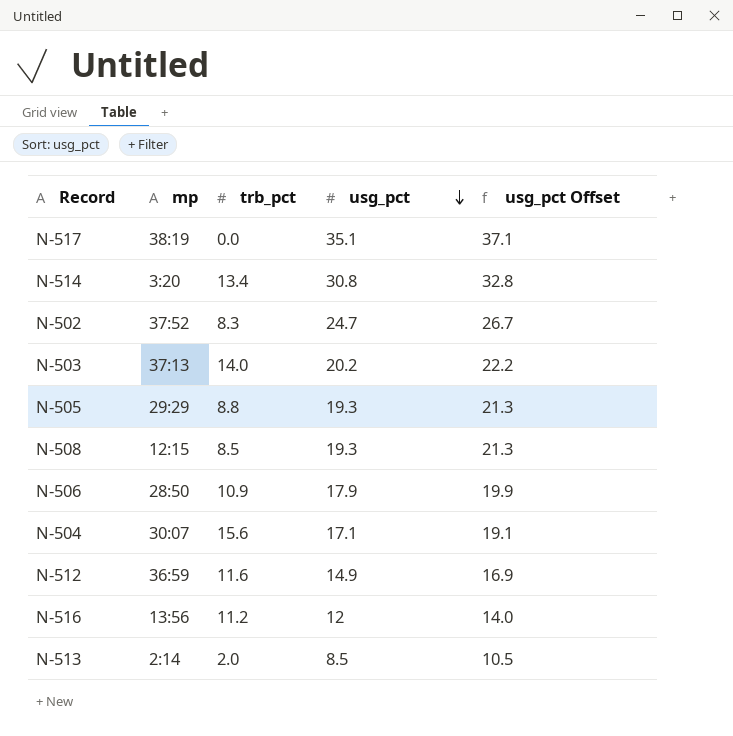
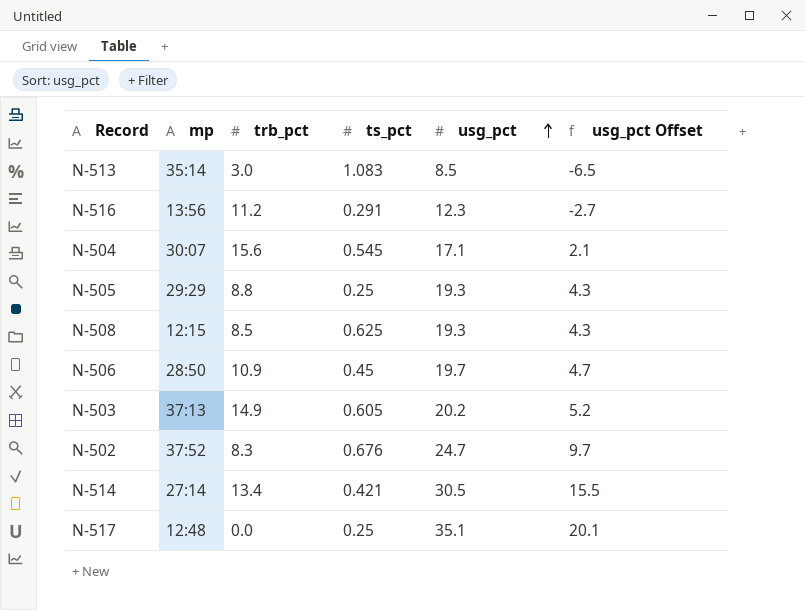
row order: usg_pct descending -> usg_pct ascending
column ts_pct | position: none -> 4
column usg_pct Offset | formula: [usg_pct] + 2 -> [usg_pct] - 15
row N-512: 36:59 | 11.6 | 14.9 | 16.9 -> none
N-513 | mp: 2:14 -> 35:14
N-513 | trb_pct: 2.0 -> 3.0
N-516 | usg_pct: 12 -> 12.3
N-506 | usg_pct: 17.9 -> 19.7
N-503 | trb_pct: 14.0 -> 14.9
N-514 | mp: 3:20 -> 27:14
N-514 | usg_pct: 30.8 -> 30.5
N-517 | mp: 38:19 -> 12:48

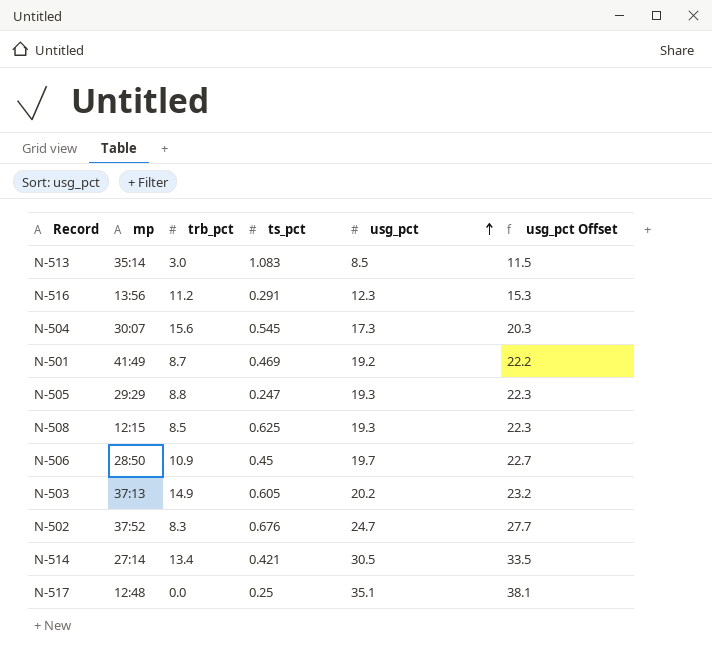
column usg_pct Offset | formula: [usg_pct] - 15 -> [usg_pct] + 3
N-504 | usg_pct: 17.1 -> 17.3
row N-501: none -> 41:49 | 8.7 | 0.469 | 19.2 | 22.2
N-505 | ts_pct: 0.25 -> 0.247

